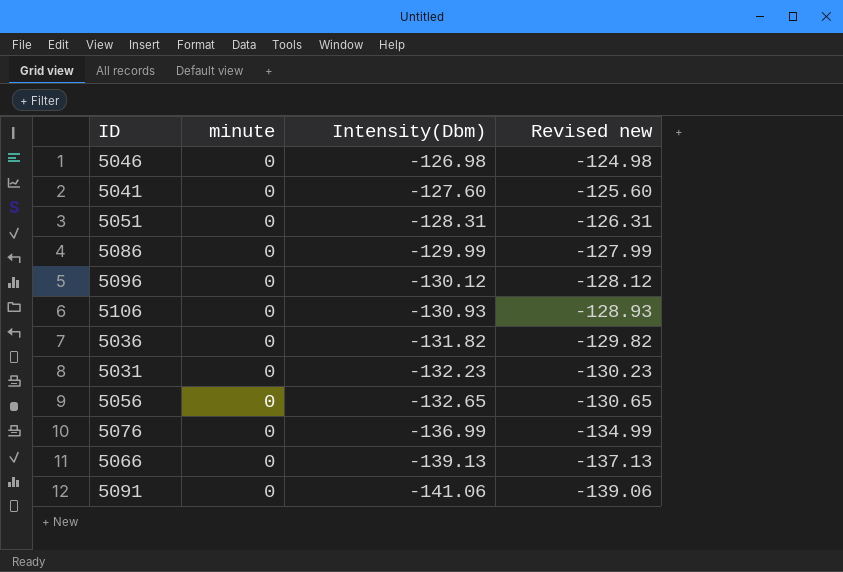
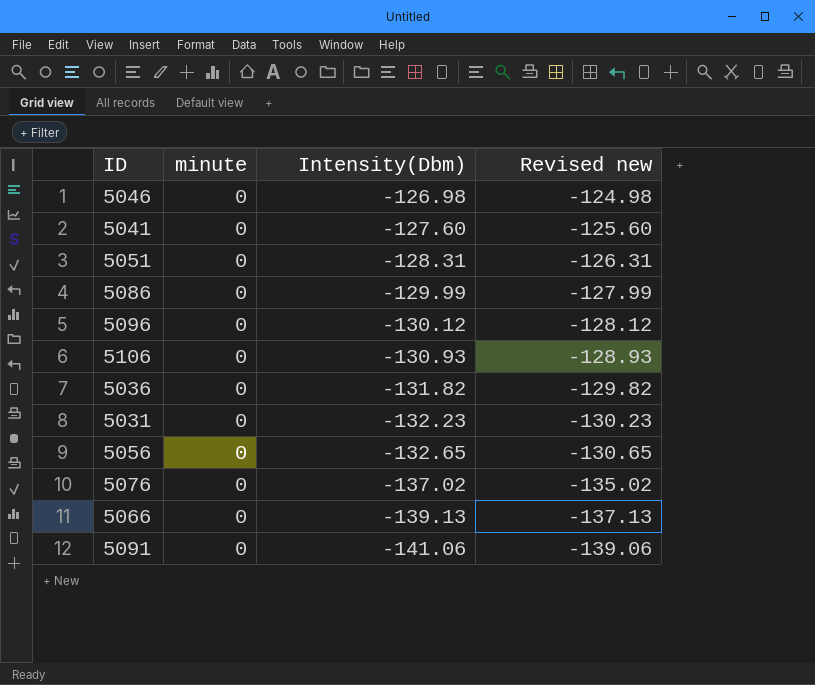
5076 | Intensity(Dbm): -136.99 -> -137.02
5076 | Revised new: -134.99 -> -135.02

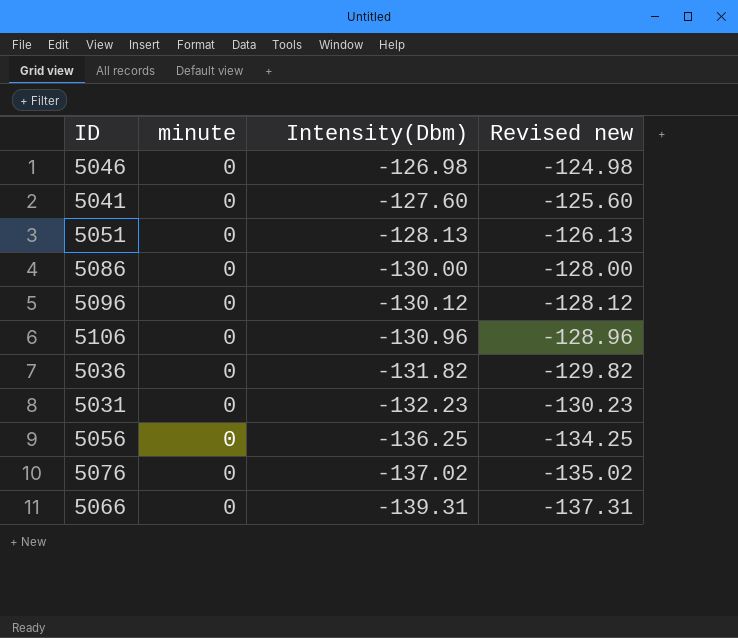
row 5091: 0 | -141.06 | -139.06 -> none
5051 | Intensity(Dbm): -128.31 -> -128.13
5051 | Revised new: -126.31 -> -126.13
5086 | Intensity(Dbm): -129.99 -> -130.00
5086 | Revised new: -127.99 -> -128.00
5106 | Intensity(Dbm): -130.93 -> -130.96
5106 | Revised new: -128.93 -> -128.96
5056 | Intensity(Dbm): -132.65 -> -136.25
5056 | Revised new: -130.65 -> -134.25
5066 | Intensity(Dbm): -139.13 -> -139.31
5066 | Revised new: -137.13 -> -137.31

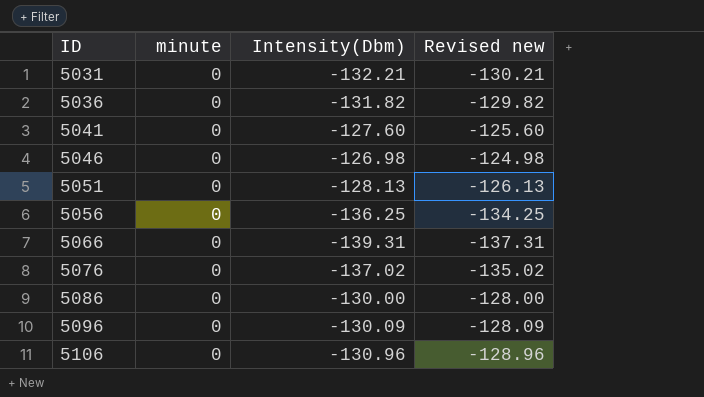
row order: Intensity(Dbm) descending -> ID ascending
5031 | Intensity(Dbm): -132.23 -> -132.21
5031 | Revised new: -130.23 -> -130.21
5096 | Intensity(Dbm): -130.12 -> -130.09
5096 | Revised new: -128.12 -> -128.09

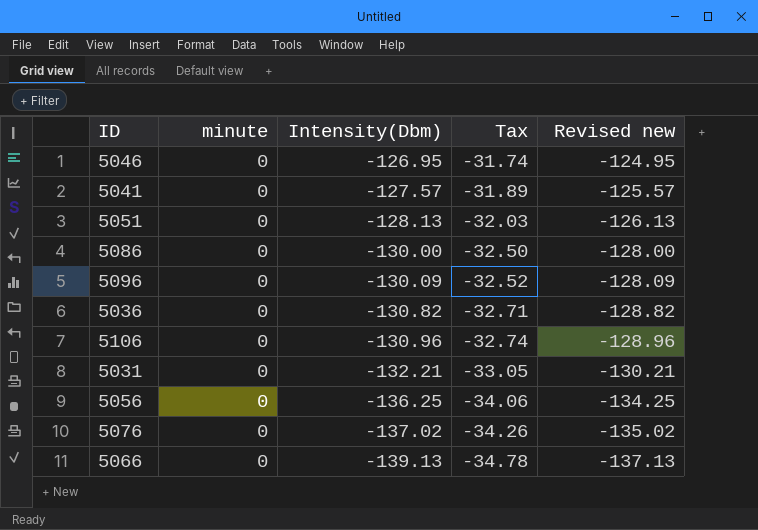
row order: ID ascending -> Intensity(Dbm) descending
column Tax | formula: none -> [Intensity(Dbm)] * 0.25
5046 | Intensity(Dbm): -126.98 -> -126.95
5046 | Revised new: -124.98 -> -124.95
5041 | Intensity(Dbm): -127.60 -> -127.57
5041 | Revised new: -125.60 -> -125.57
5036 | Intensity(Dbm): -131.82 -> -130.82
5036 | Revised new: -129.82 -> -128.82
5066 | Intensity(Dbm): -139.31 -> -139.13
5066 | Revised new: -137.31 -> -137.13

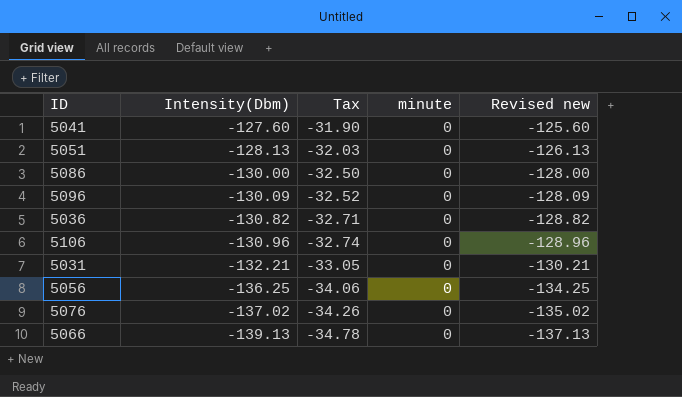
column minute | position: 2 -> 4
row 5046: 0 | -126.95 | -31.74 | -124.95 -> none
5041 | Intensity(Dbm): -127.57 -> -127.60
5041 | Tax: -31.89 -> -31.90
5041 | Revised new: -125.57 -> -125.60

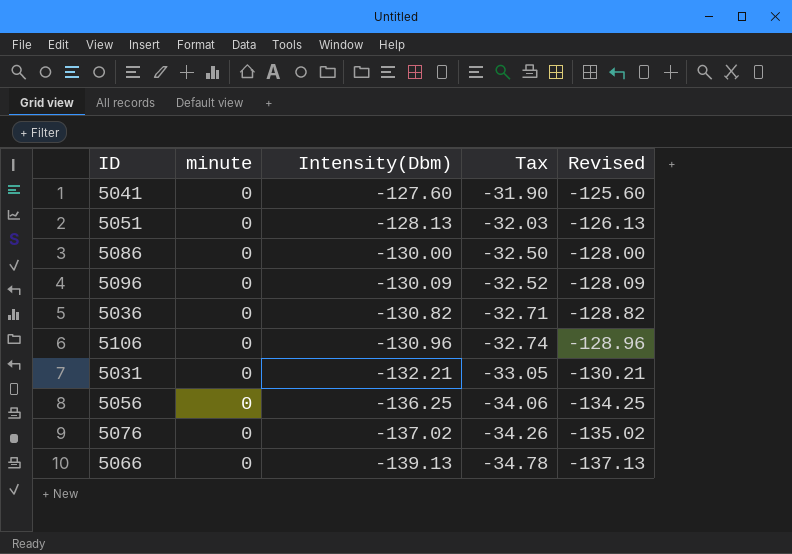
column minute | position: 4 -> 2
column name: Revised new -> Revised

